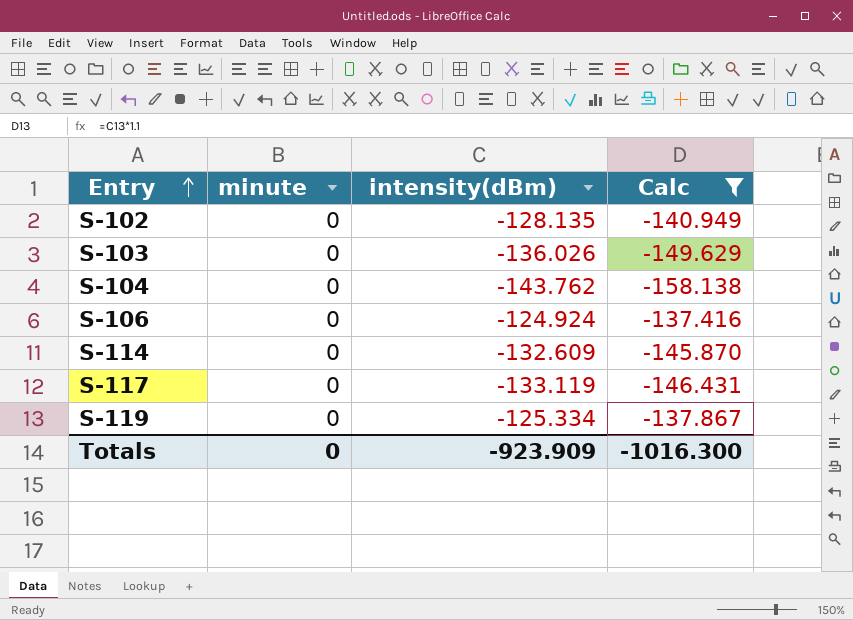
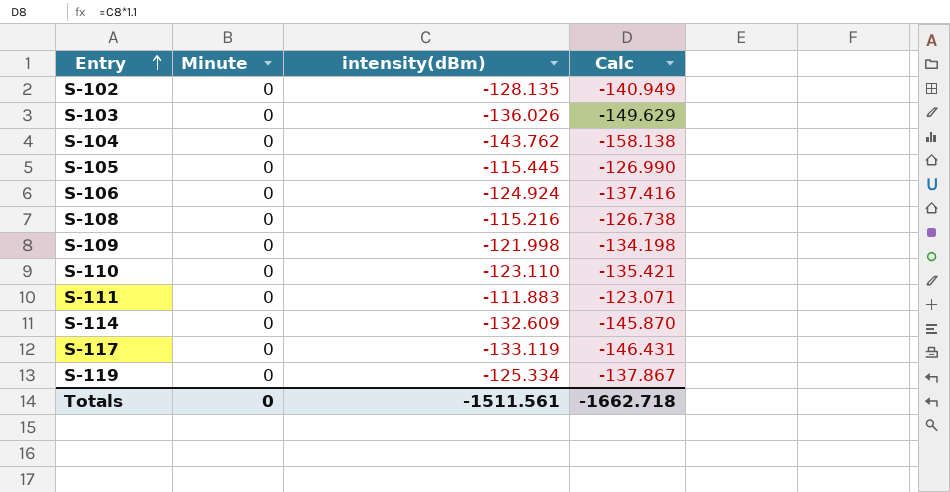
filter: Calc <= -137.416 -> none
column name: minute -> Minute
Totals | intensity(dBm): -923.909 -> -1511.561
Totals | Calc: -1016.300 -> -1662.718

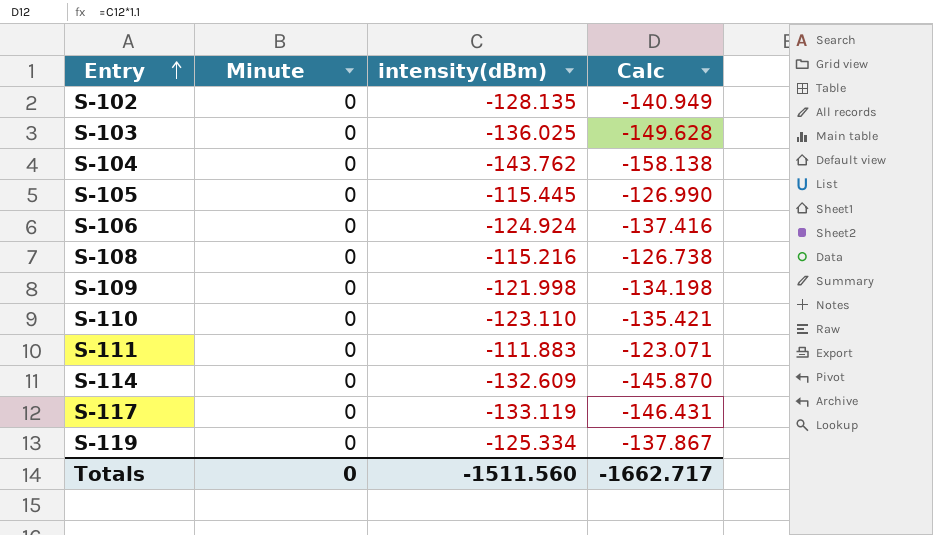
S-103 | intensity(dBm): -136.026 -> -136.025
S-103 | Calc: -149.629 -> -149.628
Totals | intensity(dBm): -1511.561 -> -1511.560
Totals | Calc: -1662.718 -> -1662.717

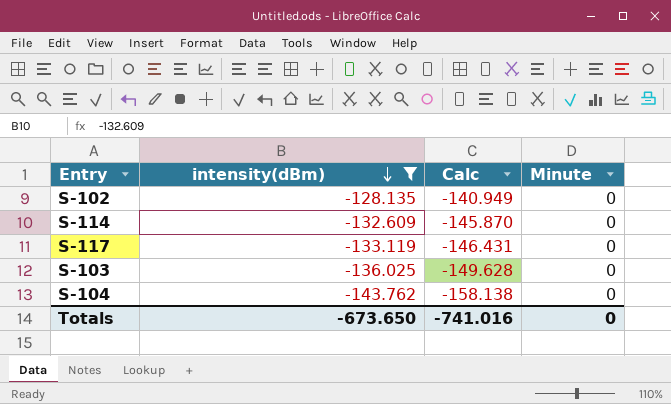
filter: none -> intensity(dBm) <= -128.135
row order: Entry ascending -> intensity(dBm) descending
column Minute | position: 2 -> 4
Totals | intensity(dBm): -1511.560 -> -673.650
Totals | Calc: -1662.717 -> -741.016

